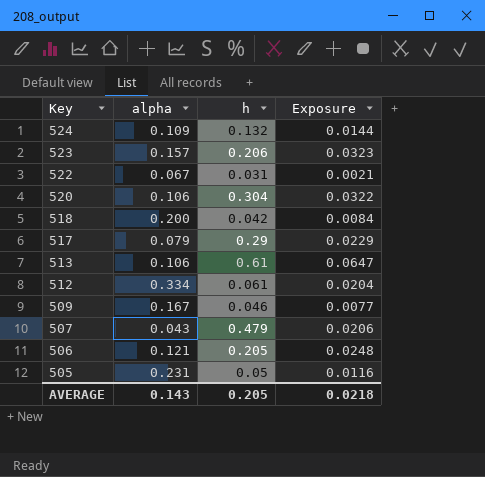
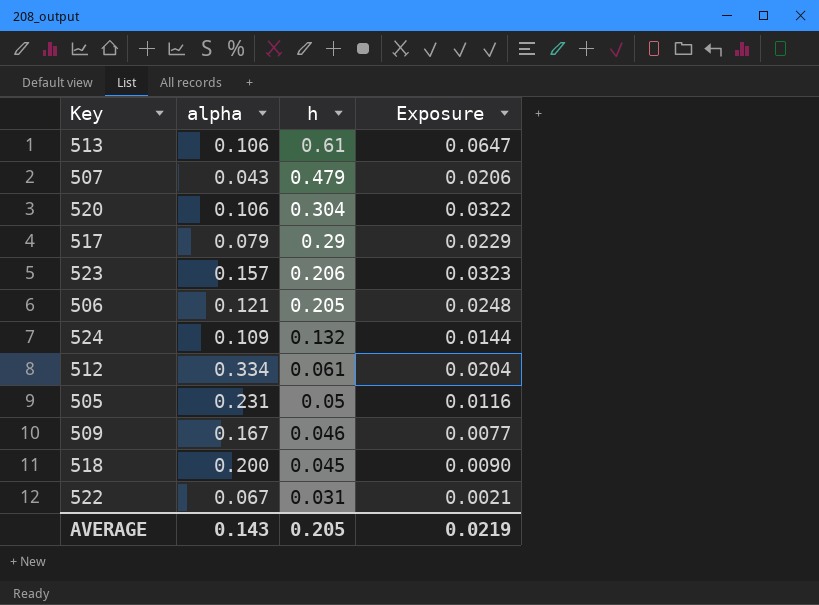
row order: Key descending -> h descending
518 | h: 0.042 -> 0.045
518 | Exposure: 0.0084 -> 0.0090
AVERAGE | Exposure: 0.0218 -> 0.0219

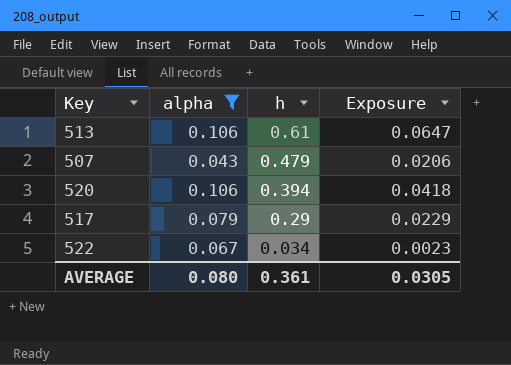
filter: none -> alpha <= 0.106
520 | h: 0.304 -> 0.394
520 | Exposure: 0.0322 -> 0.0418
522 | h: 0.031 -> 0.034
522 | Exposure: 0.0021 -> 0.0023
AVERAGE | alpha: 0.143 -> 0.080
AVERAGE | h: 0.205 -> 0.361
AVERAGE | Exposure: 0.0219 -> 0.0305

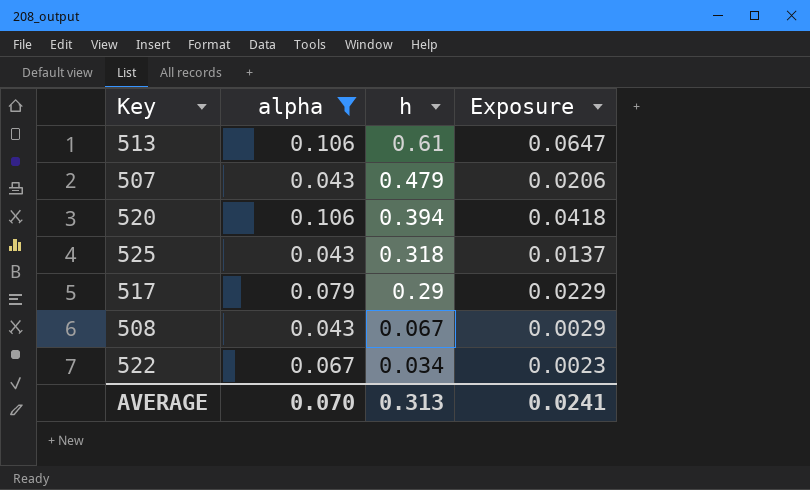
row 525: none -> 0.043 | 0.318 | 0.0137
row 508: none -> 0.043 | 0.067 | 0.0029
AVERAGE | alpha: 0.080 -> 0.070
AVERAGE | h: 0.361 -> 0.313
AVERAGE | Exposure: 0.0305 -> 0.0241

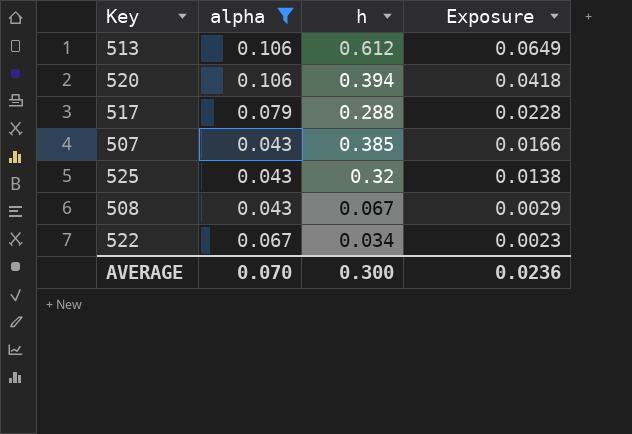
row order: h descending -> Exposure descending
513 | h: 0.61 -> 0.612
513 | Exposure: 0.0647 -> 0.0649
517 | h: 0.29 -> 0.288
517 | Exposure: 0.0229 -> 0.0228
507 | h: 0.479 -> 0.385
507 | Exposure: 0.0206 -> 0.0166
525 | h: 0.318 -> 0.32
525 | Exposure: 0.0137 -> 0.0138
AVERAGE | h: 0.313 -> 0.300
AVERAGE | Exposure: 0.0241 -> 0.0236

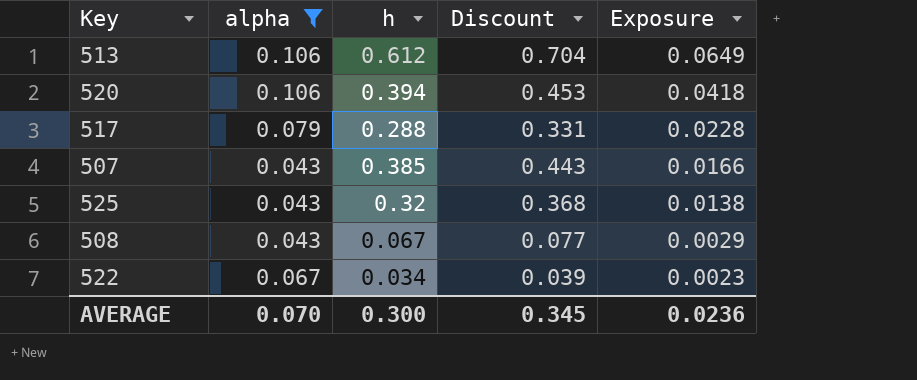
column Discount | formula: none -> [h] * 1.15

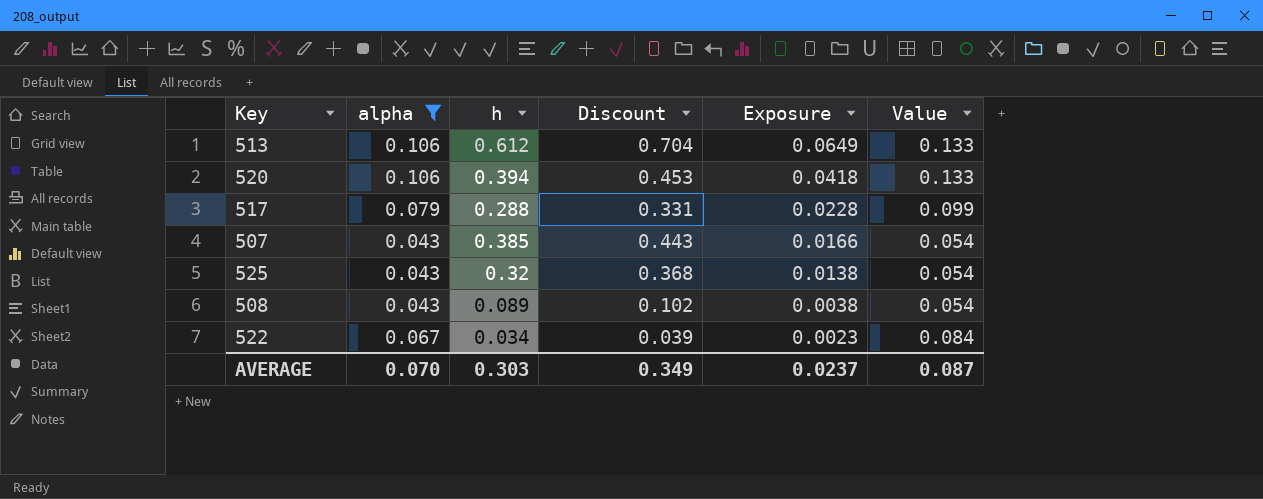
column Value | formula: none -> [alpha] * 1.25
508 | h: 0.067 -> 0.089
508 | Discount: 0.077 -> 0.102
508 | Exposure: 0.0029 -> 0.0038
AVERAGE | h: 0.300 -> 0.303
AVERAGE | Discount: 0.345 -> 0.349
AVERAGE | Exposure: 0.0236 -> 0.0237

